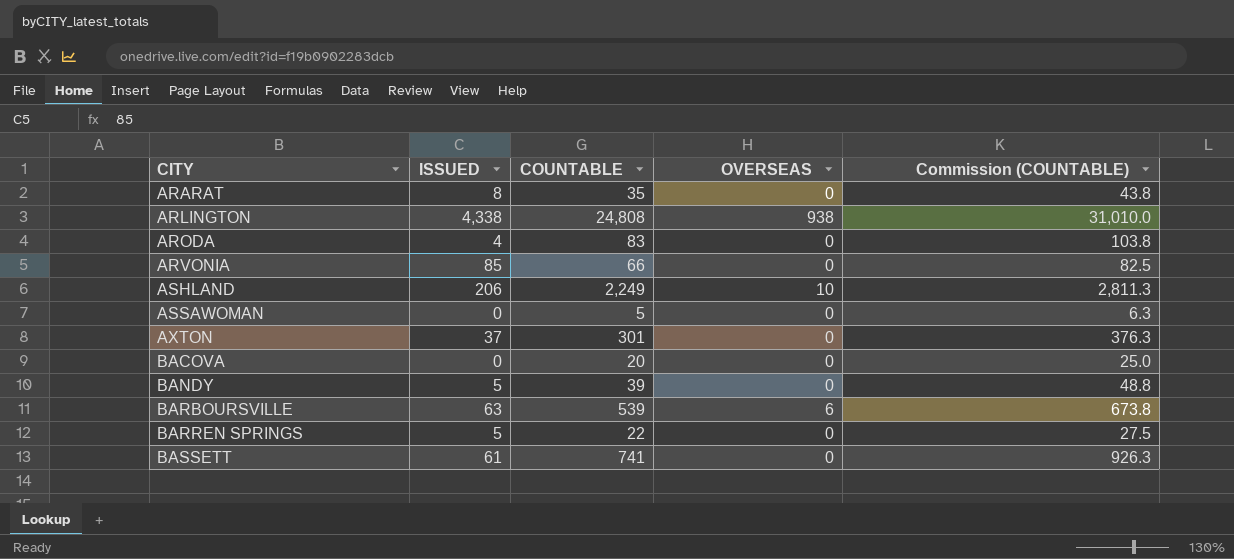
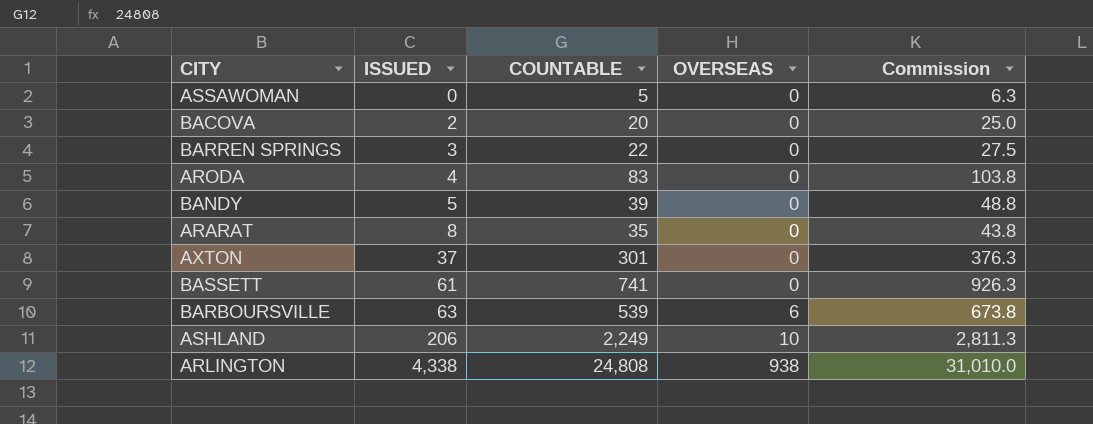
row order: CITY ascending -> ISSUED ascending
column name: Commission (COUNTABLE) -> Commission
row ARVONIA: 85 | 66 | 0 | 82.5 -> none
BACOVA | ISSUED: 0 -> 2
BARREN SPRINGS | ISSUED: 5 -> 3

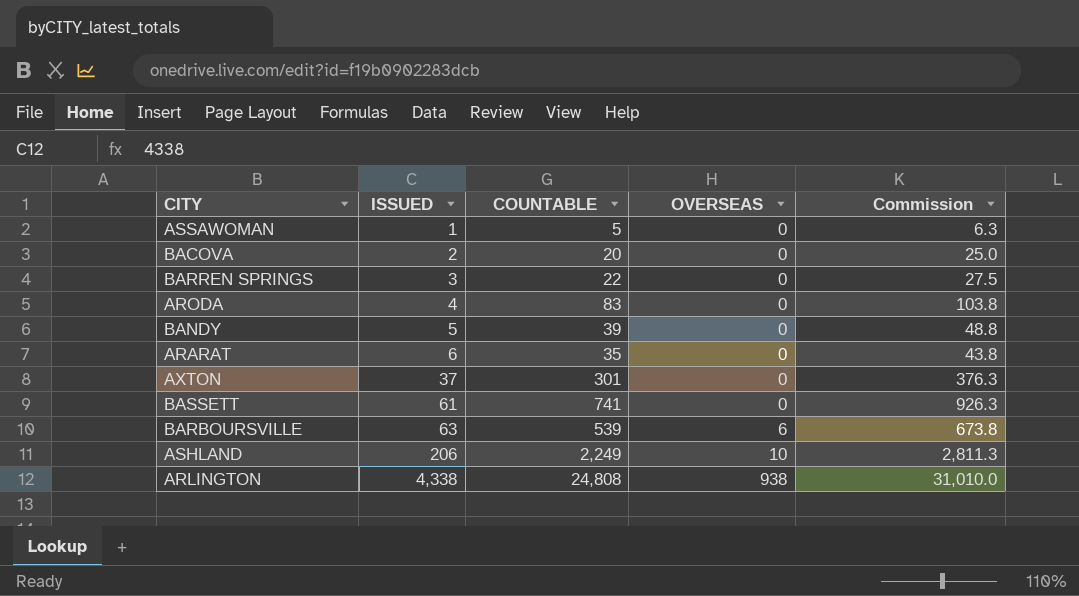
ASSAWOMAN | ISSUED: 0 -> 1
ARARAT | ISSUED: 8 -> 6

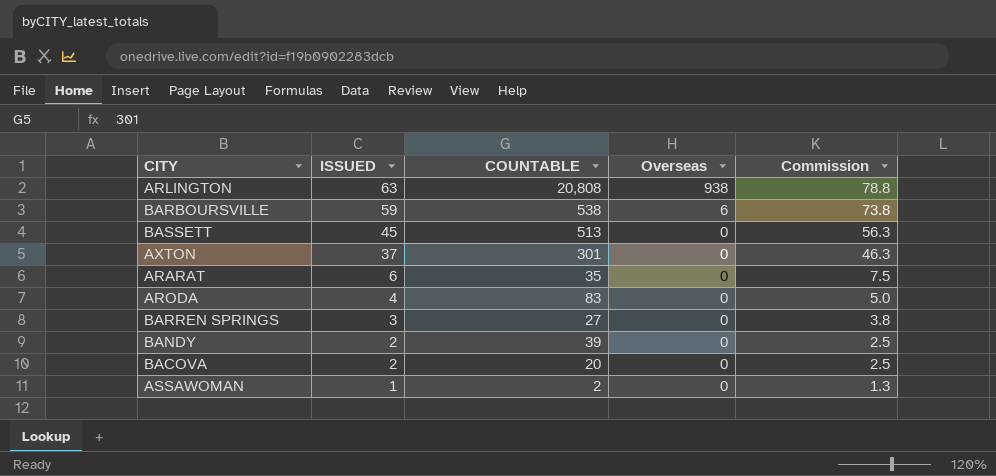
row order: ISSUED ascending -> ISSUED descending
column name: OVERSEAS -> Overseas
column Commission | formula: [COUNTABLE] * 1.25 -> [ISSUED] * 1.25
row ASHLAND: 206 | 2,249 | 10 | 2,811.3 -> none
ARLINGTON | ISSUED: 4,338 -> 63
ARLINGTON | COUNTABLE: 24,808 -> 20,808
BARBOURSVILLE | ISSUED: 63 -> 59
BARBOURSVILLE | COUNTABLE: 539 -> 538
BASSETT | ISSUED: 61 -> 45
BASSETT | COUNTABLE: 741 -> 513
BARREN SPRINGS | COUNTABLE: 22 -> 27
BANDY | ISSUED: 5 -> 2
ASSAWOMAN | COUNTABLE: 5 -> 2

